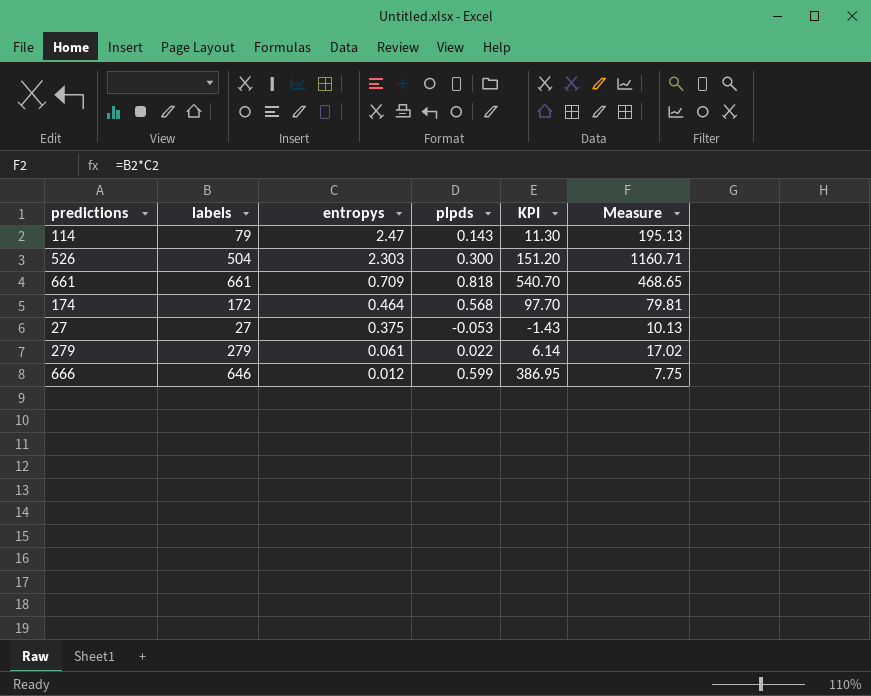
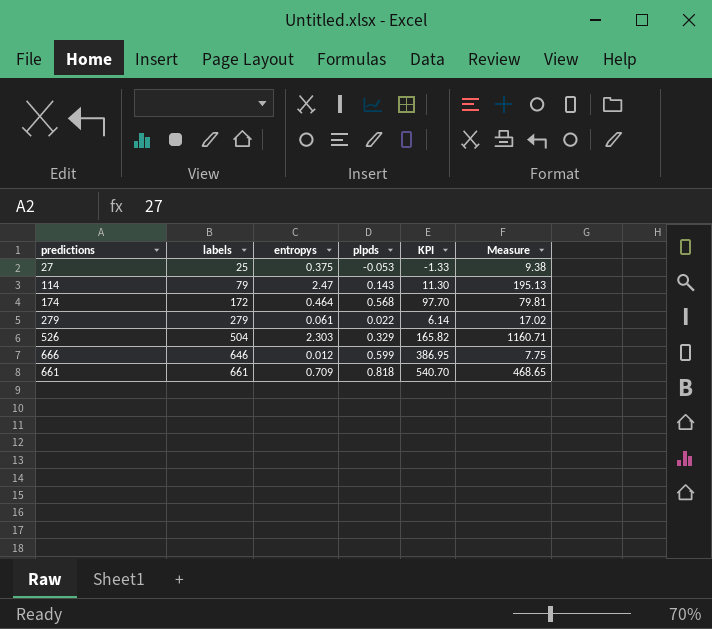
row order: entropys descending -> labels ascending
27 | labels: 27 -> 25
27 | KPI: -1.43 -> -1.33
27 | Measure: 10.13 -> 9.38
526 | plpds: 0.300 -> 0.329
526 | KPI: 151.20 -> 165.82

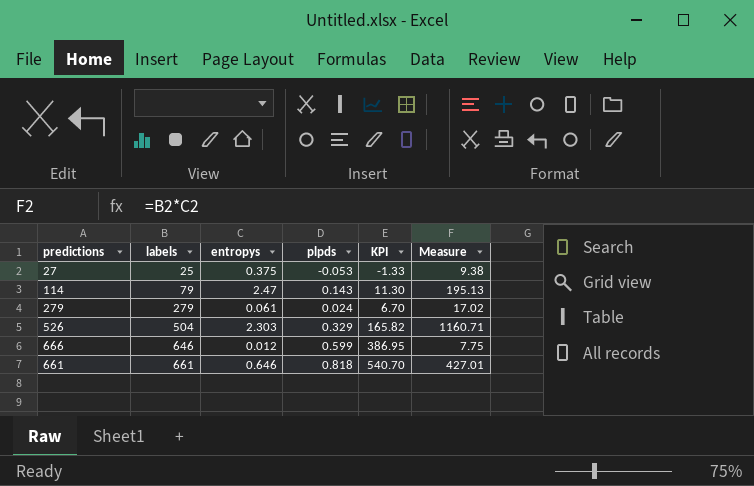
row 174: 172 | 0.464 | 0.568 | 97.70 | 79.81 -> none
279 | plpds: 0.022 -> 0.024
279 | KPI: 6.14 -> 6.70
661 | entropys: 0.709 -> 0.646
661 | Measure: 468.65 -> 427.01

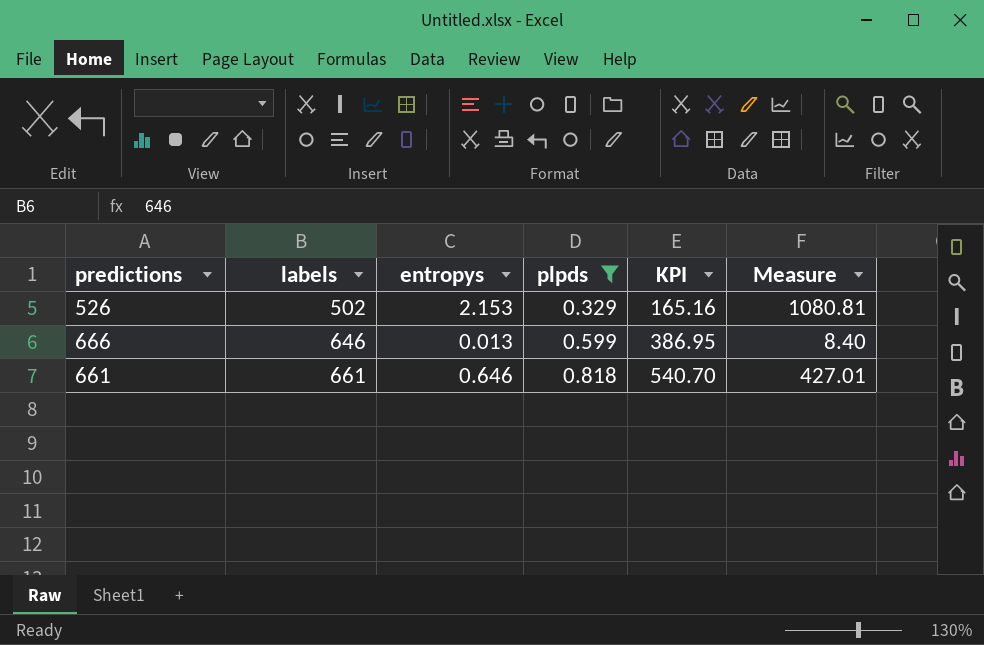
filter: none -> plpds >= 0.329
526 | labels: 504 -> 502
526 | entropys: 2.303 -> 2.153
526 | KPI: 165.82 -> 165.16
526 | Measure: 1160.71 -> 1080.81
666 | entropys: 0.012 -> 0.013
666 | Measure: 7.75 -> 8.40

